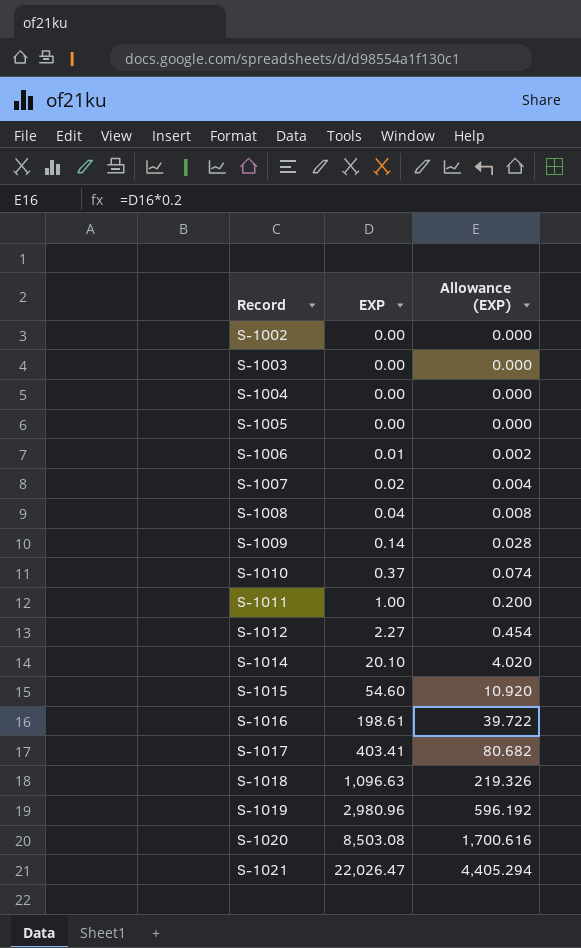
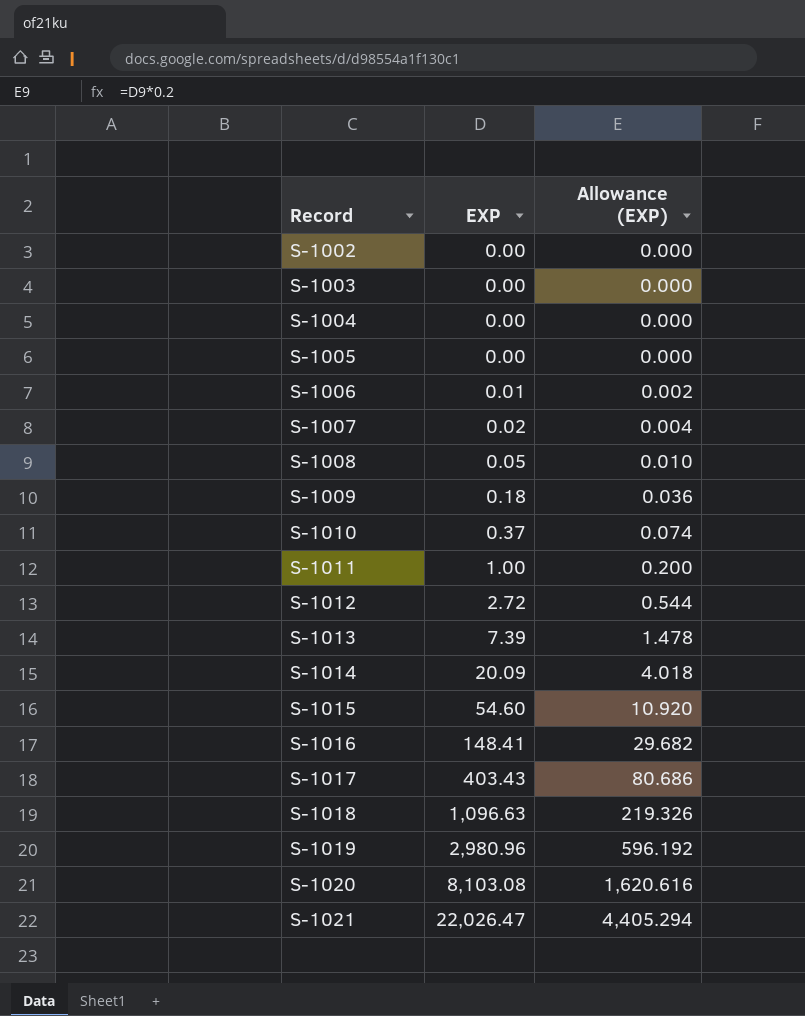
S-1008 | EXP: 0.04 -> 0.05
S-1008 | Allowance (EXP): 0.008 -> 0.010
S-1009 | EXP: 0.14 -> 0.18
S-1009 | Allowance (EXP): 0.028 -> 0.036
S-1012 | EXP: 2.27 -> 2.72
S-1012 | Allowance (EXP): 0.454 -> 0.544
row S-1013: none -> 7.39 | 1.478
S-1014 | EXP: 20.10 -> 20.09
S-1014 | Allowance (EXP): 4.020 -> 4.018
S-1016 | EXP: 198.61 -> 148.41
S-1016 | Allowance (EXP): 39.722 -> 29.682
S-1017 | EXP: 403.41 -> 403.43
S-1017 | Allowance (EXP): 80.682 -> 80.686
S-1020 | EXP: 8,503.08 -> 8,103.08
S-1020 | Allowance (EXP): 1,700.616 -> 1,620.616

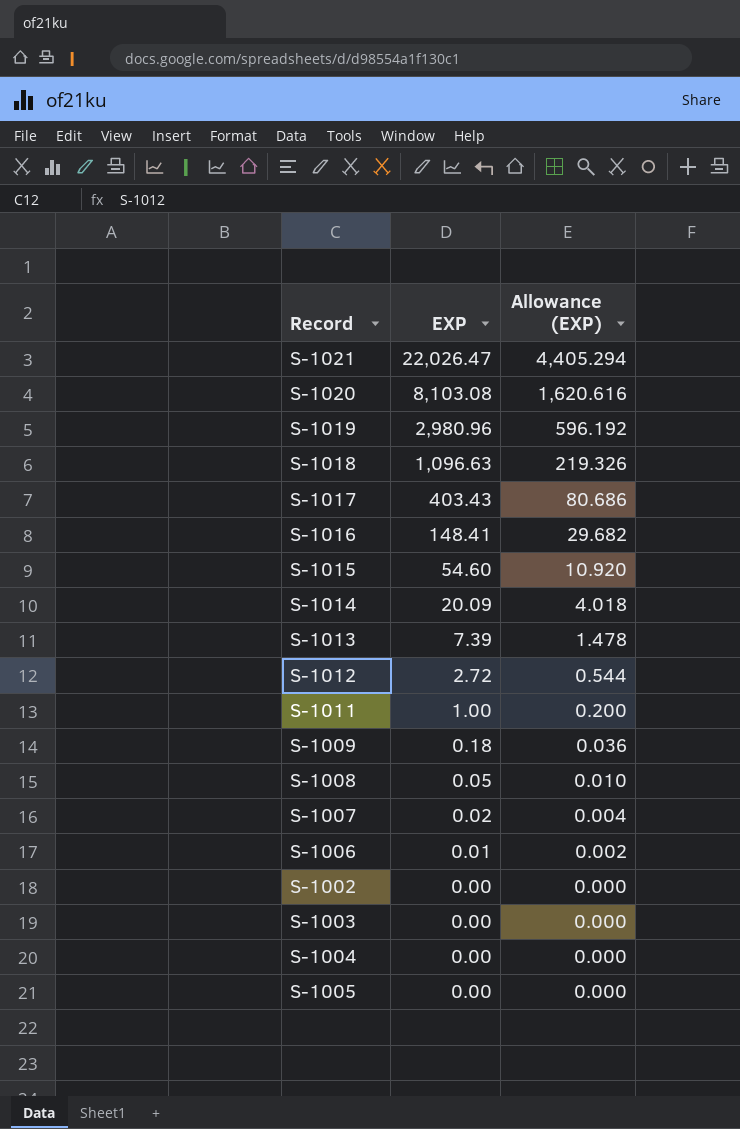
row order: Record ascending -> EXP descending
row S-1010: 0.37 | 0.074 -> none

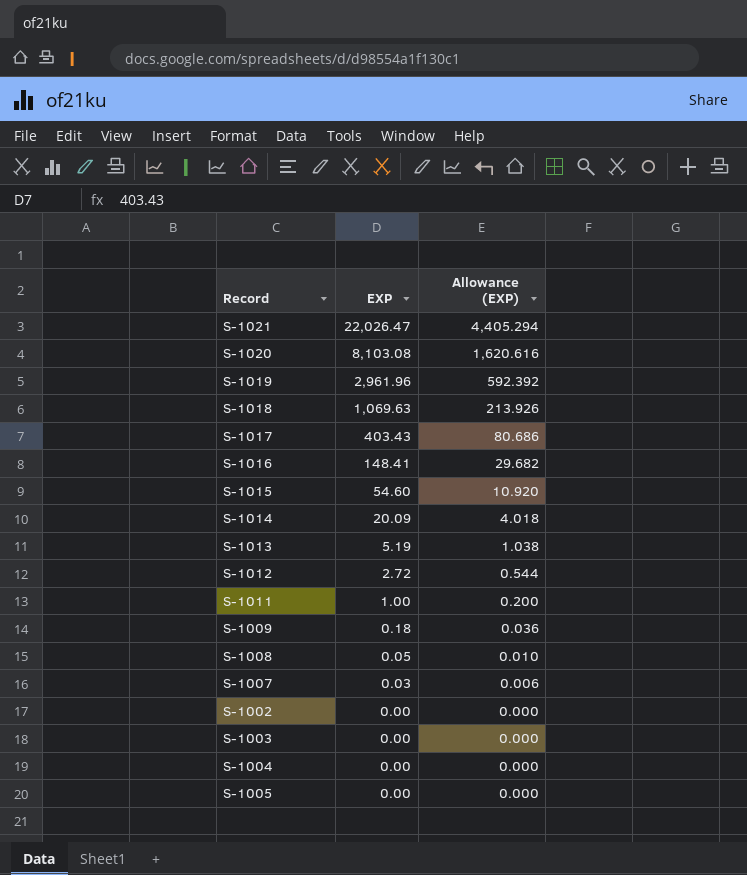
row S-1006: 0.01 | 0.002 -> none
S-1019 | EXP: 2,980.96 -> 2,961.96
S-1019 | Allowance (EXP): 596.192 -> 592.392
S-1018 | EXP: 1,096.63 -> 1,069.63
S-1018 | Allowance (EXP): 219.326 -> 213.926
S-1013 | EXP: 7.39 -> 5.19
S-1013 | Allowance (EXP): 1.478 -> 1.038
S-1007 | EXP: 0.02 -> 0.03
S-1007 | Allowance (EXP): 0.004 -> 0.006

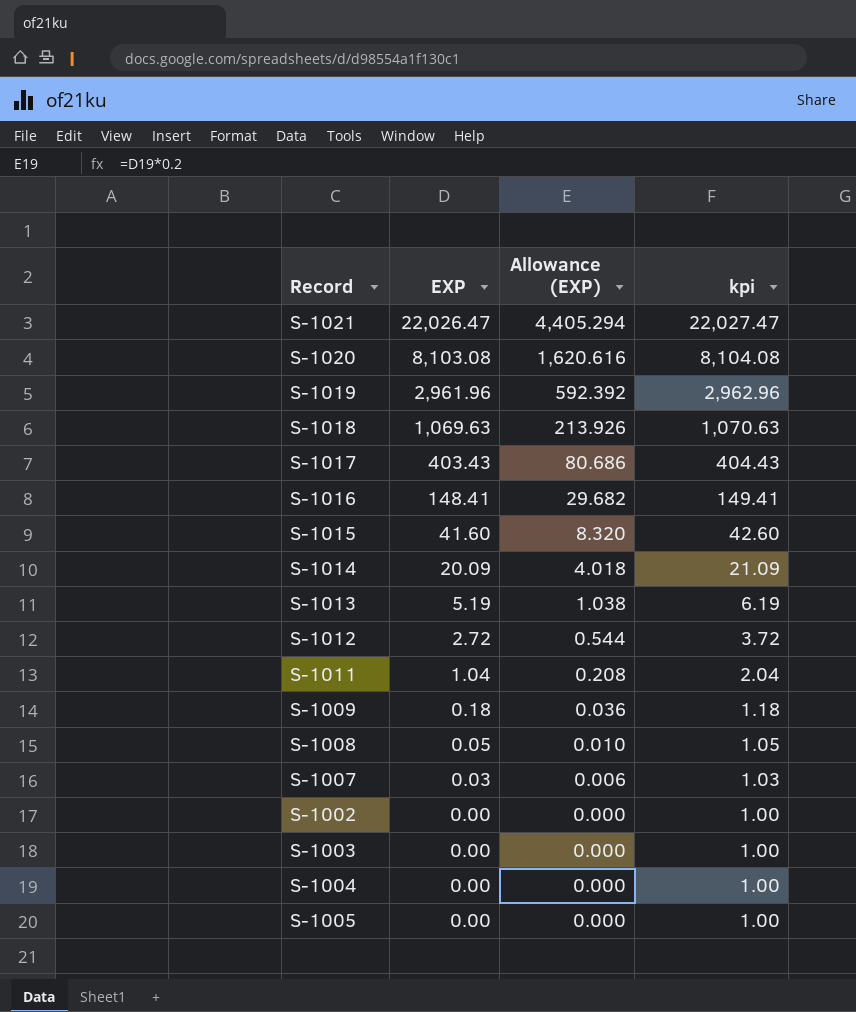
column kpi | formula: none -> [EXP] + 1
S-1015 | EXP: 54.60 -> 41.60
S-1015 | Allowance (EXP): 10.920 -> 8.320
S-1011 | EXP: 1.00 -> 1.04
S-1011 | Allowance (EXP): 0.200 -> 0.208

